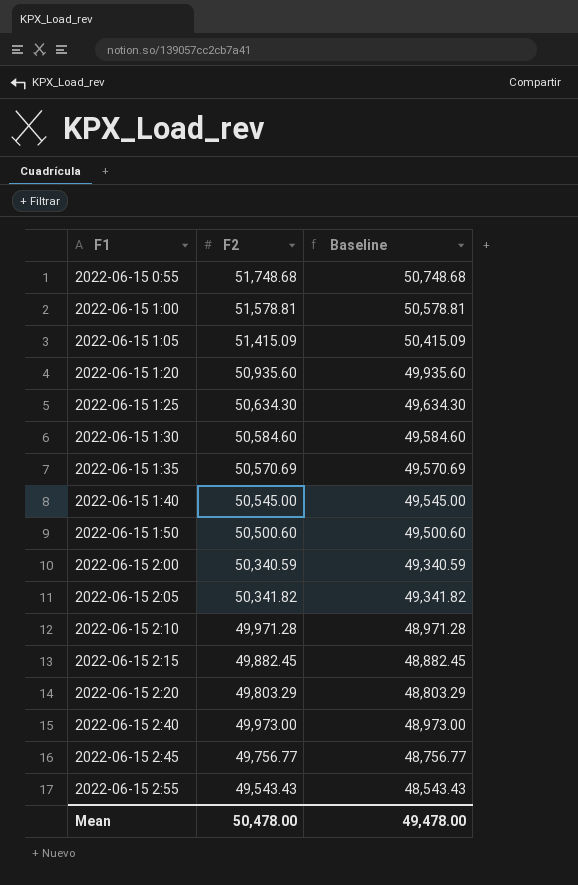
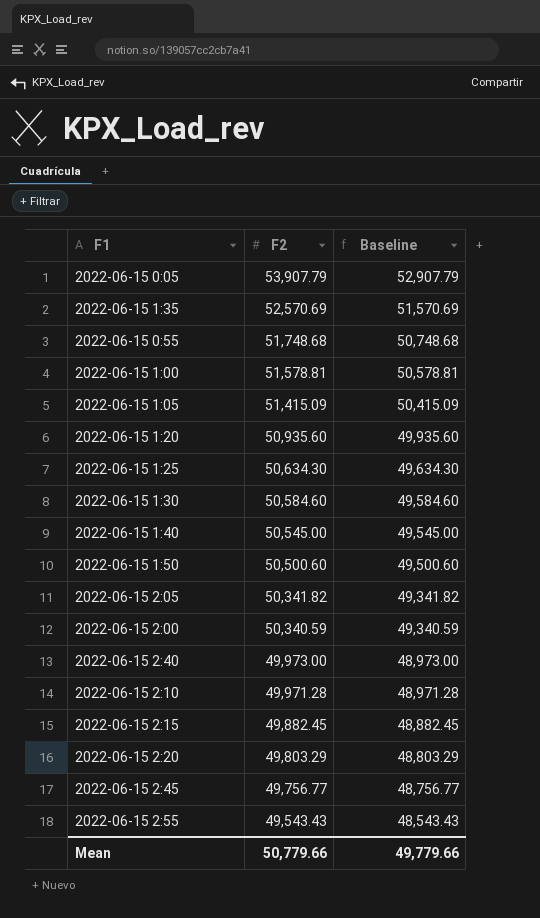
row order: F1 ascending -> F2 descending
row 2022-06-15 0:05: none -> 53,907.79 | 52,907.79
2022-06-15 1:35 | F2: 50,570.69 -> 52,570.69
2022-06-15 1:35 | Baseline: 49,570.69 -> 51,570.69
Mean | F2: 50,478.00 -> 50,779.66
Mean | Baseline: 49,478.00 -> 49,779.66

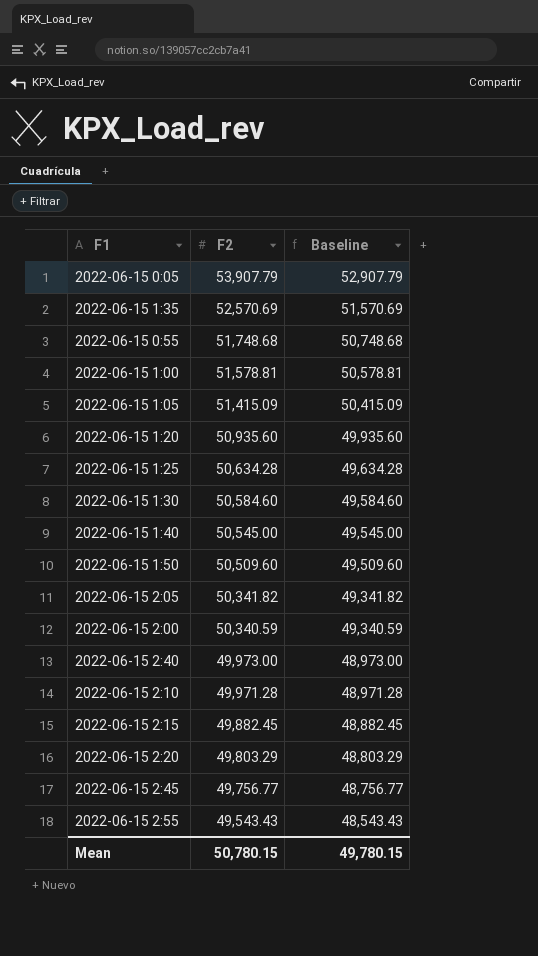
2022-06-15 1:25 | F2: 50,634.30 -> 50,634.28
2022-06-15 1:25 | Baseline: 49,634.30 -> 49,634.28
2022-06-15 1:50 | F2: 50,500.60 -> 50,509.60
2022-06-15 1:50 | Baseline: 49,500.60 -> 49,509.60
Mean | F2: 50,779.66 -> 50,780.15
Mean | Baseline: 49,779.66 -> 49,780.15

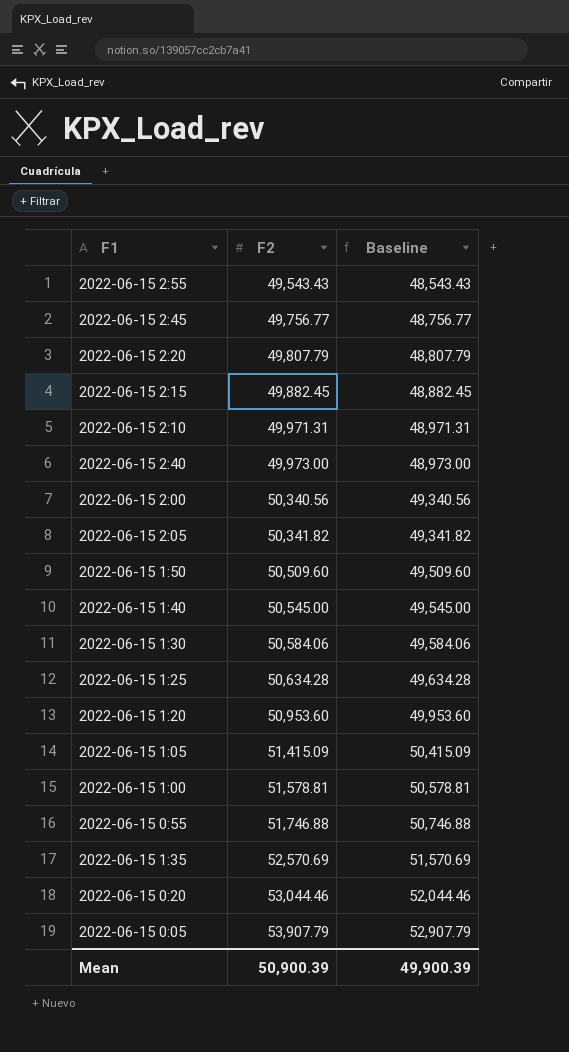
row order: F2 descending -> F2 ascending
2022-06-15 2:20 | F2: 49,803.29 -> 49,807.79
2022-06-15 2:20 | Baseline: 48,803.29 -> 48,807.79
2022-06-15 2:10 | F2: 49,971.28 -> 49,971.31
2022-06-15 2:10 | Baseline: 48,971.28 -> 48,971.31
2022-06-15 2:00 | F2: 50,340.59 -> 50,340.56
2022-06-15 2:00 | Baseline: 49,340.59 -> 49,340.56
2022-06-15 1:30 | F2: 50,584.60 -> 50,584.06
2022-06-15 1:30 | Baseline: 49,584.60 -> 49,584.06
2022-06-15 1:20 | F2: 50,935.60 -> 50,953.60
2022-06-15 1:20 | Baseline: 49,935.60 -> 49,953.60
2022-06-15 0:55 | F2: 51,748.68 -> 51,746.88
2022-06-15 0:55 | Baseline: 50,748.68 -> 50,746.88
row 2022-06-15 0:20: none -> 53,044.46 | 52,044.46
Mean | F2: 50,780.15 -> 50,900.39
Mean | Baseline: 49,780.15 -> 49,900.39

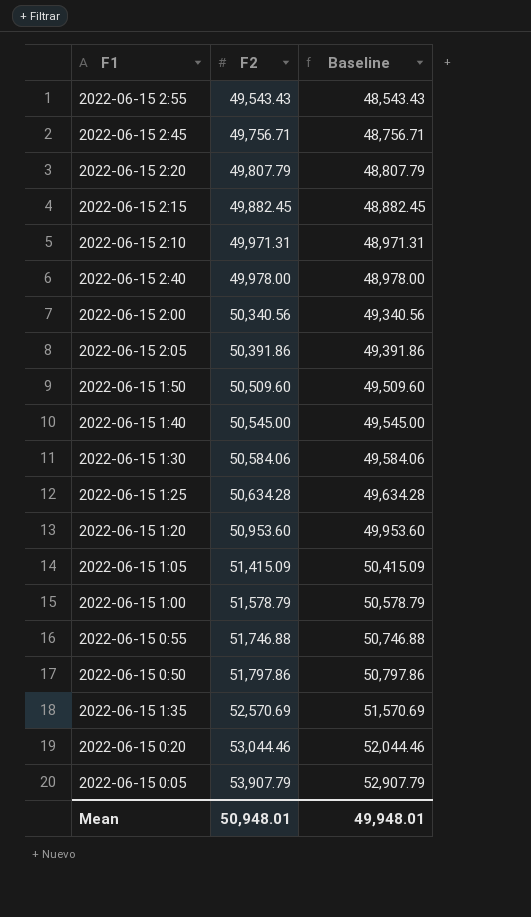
2022-06-15 2:45 | F2: 49,756.77 -> 49,756.71
2022-06-15 2:45 | Baseline: 48,756.77 -> 48,756.71
2022-06-15 2:40 | F2: 49,973.00 -> 49,978.00
2022-06-15 2:40 | Baseline: 48,973.00 -> 48,978.00
2022-06-15 2:05 | F2: 50,341.82 -> 50,391.86
2022-06-15 2:05 | Baseline: 49,341.82 -> 49,391.86
2022-06-15 1:00 | F2: 51,578.81 -> 51,578.79
2022-06-15 1:00 | Baseline: 50,578.81 -> 50,578.79
row 2022-06-15 0:50: none -> 51,797.86 | 50,797.86
Mean | F2: 50,900.39 -> 50,948.01
Mean | Baseline: 49,900.39 -> 49,948.01

